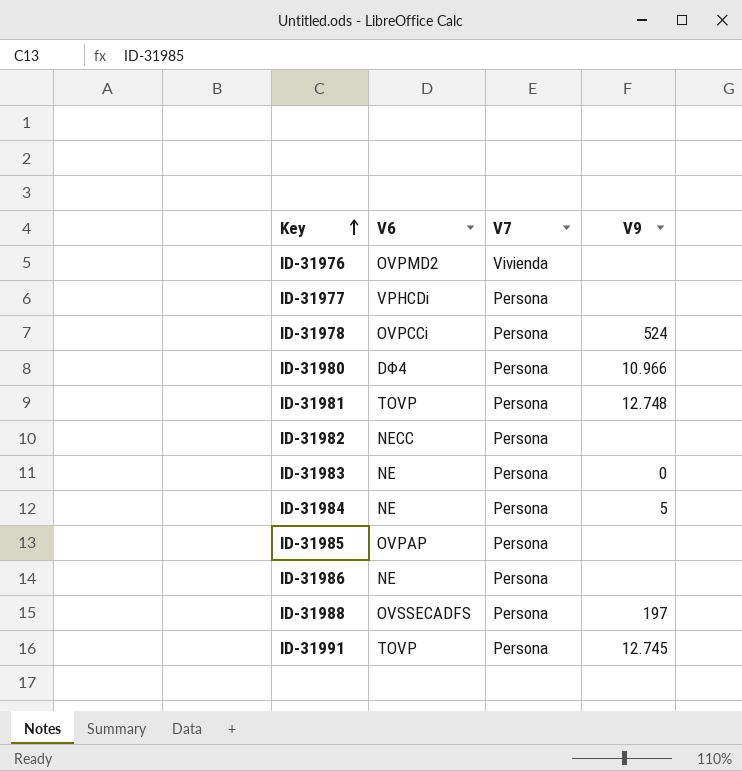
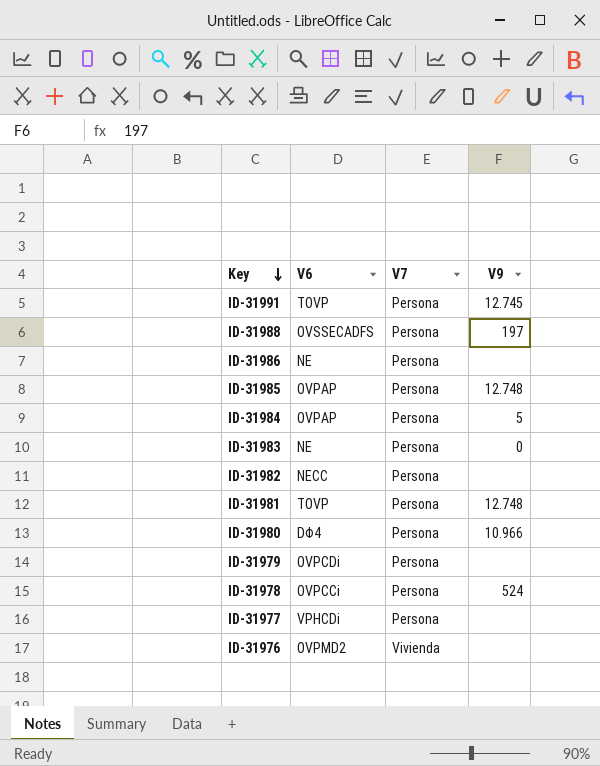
row order: Key ascending -> Key descending
ID-31985 | V9: none -> 12.748
ID-31984 | V6: NE -> OVPAP
row ID-31979: none -> OVPCDi | Persona | none

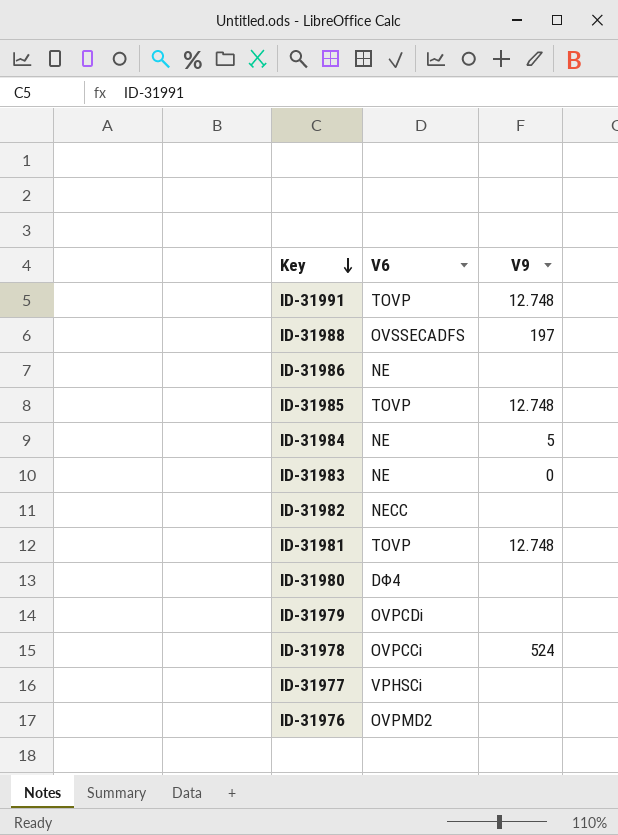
column V7 | position: 3 -> none
ID-31991 | V9: 12.745 -> 12.748
ID-31985 | V6: OVPAP -> TOVP
ID-31984 | V6: OVPAP -> NE
ID-31980 | V9: 10.966 -> none
ID-31977 | V6: VPHCDi -> VPHSCi

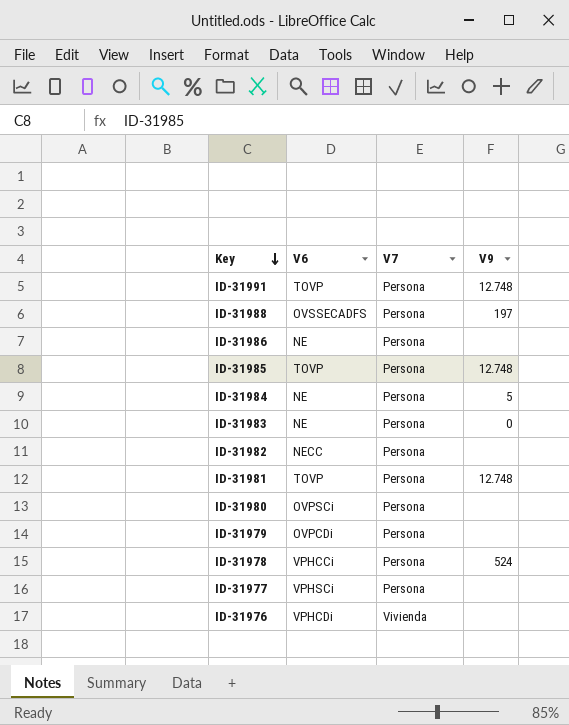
column V7 | position: none -> 3
ID-31980 | V6: DΦ4 -> OVPSCi
ID-31978 | V6: OVPCCi -> VPHCCi
ID-31976 | V6: OVPMD2 -> VPHCDi

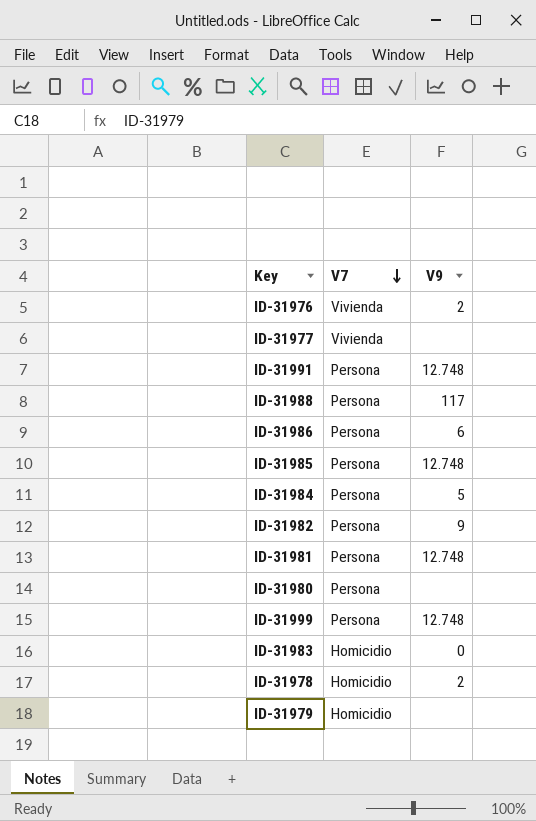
row order: Key descending -> V7 descending
column V6 | position: 2 -> none
ID-31976 | V9: none -> 2
ID-31977 | V7: Persona -> Vivienda
ID-31988 | V9: 197 -> 117
ID-31986 | V9: none -> 6
ID-31982 | V9: none -> 9
row ID-31999: none -> Persona | 12.748
ID-31983 | V7: Persona -> Homicidio
ID-31978 | V7: Persona -> Homicidio
ID-31978 | V9: 524 -> 2
ID-31979 | V7: Persona -> Homicidio

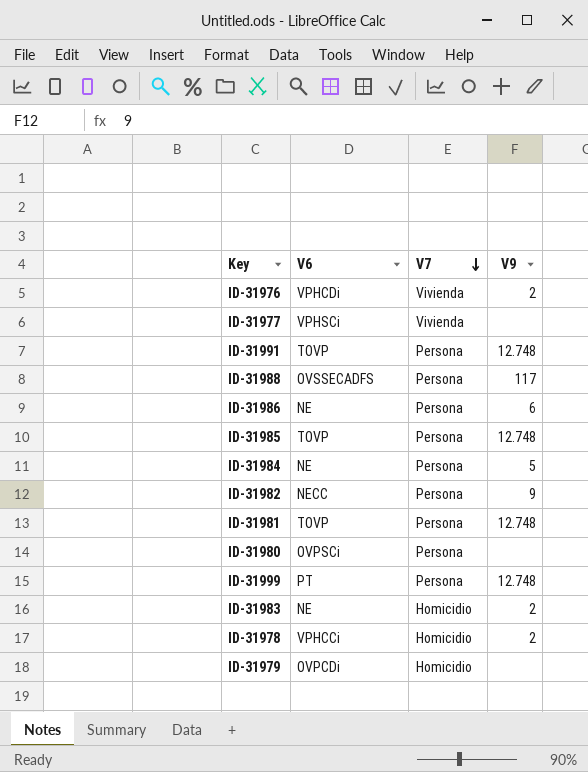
column V6 | position: none -> 2
ID-31983 | V9: 0 -> 2

